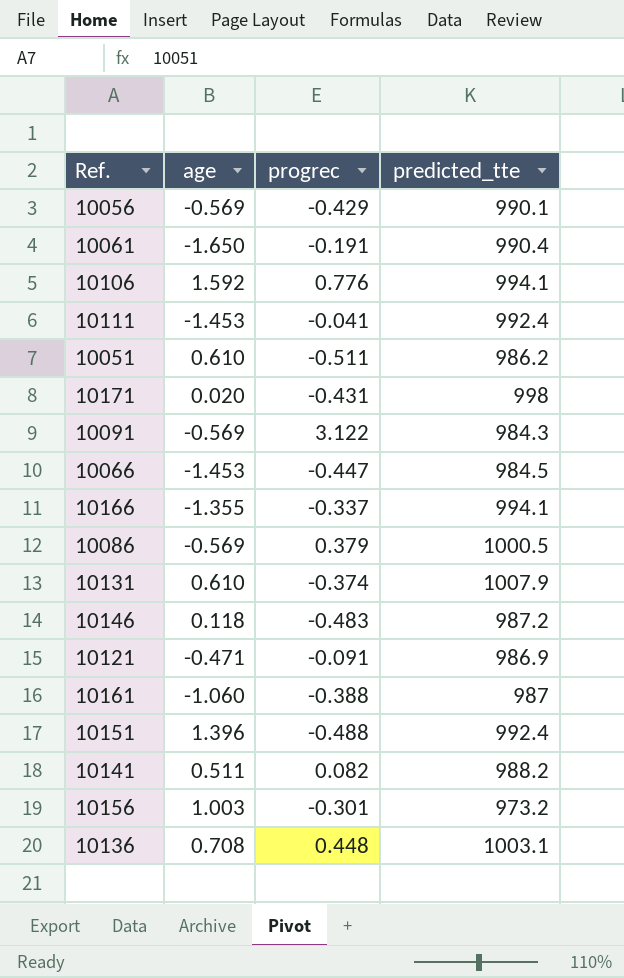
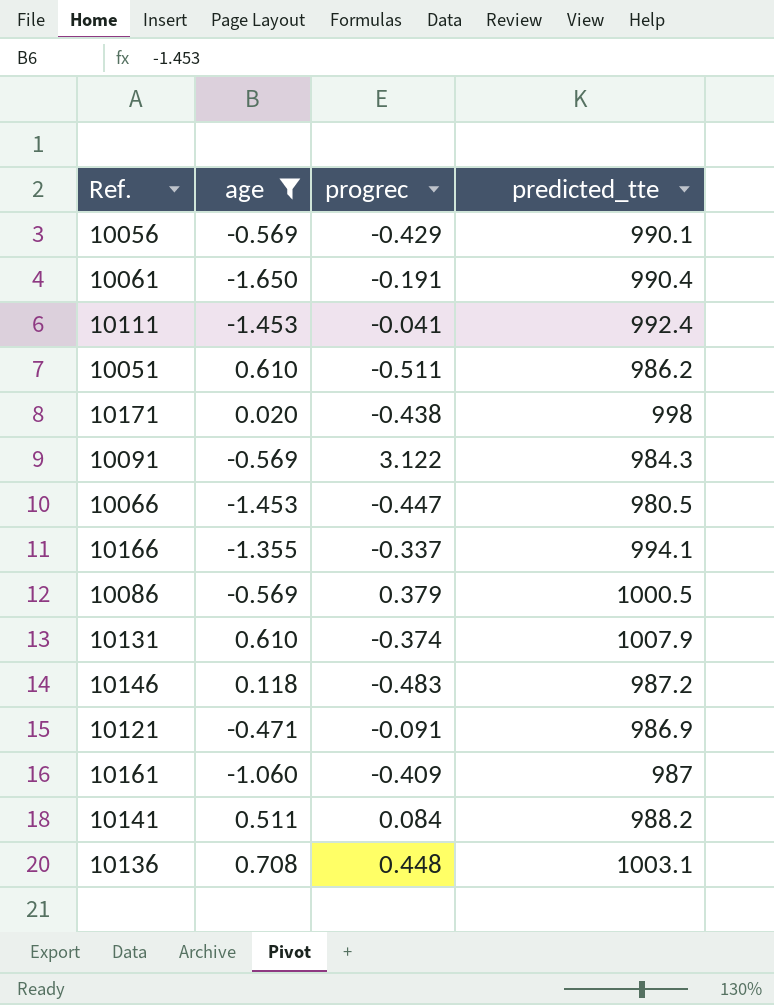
filter: none -> age <= 0.708
10171 | progrec: -0.431 -> -0.438
10066 | predicted_tte: 984.5 -> 980.5
10161 | progrec: -0.388 -> -0.409
10141 | progrec: 0.082 -> 0.084

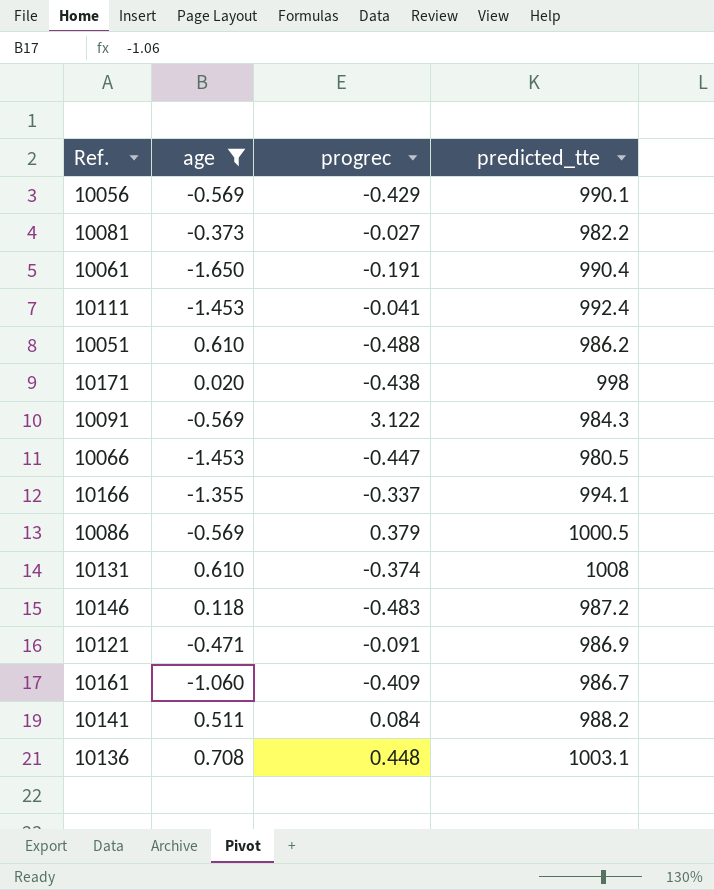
row 10081: none -> -0.373 | -0.027 | 982.2
10051 | progrec: -0.511 -> -0.488
10131 | predicted_tte: 1007.9 -> 1008
10161 | predicted_tte: 987 -> 986.7

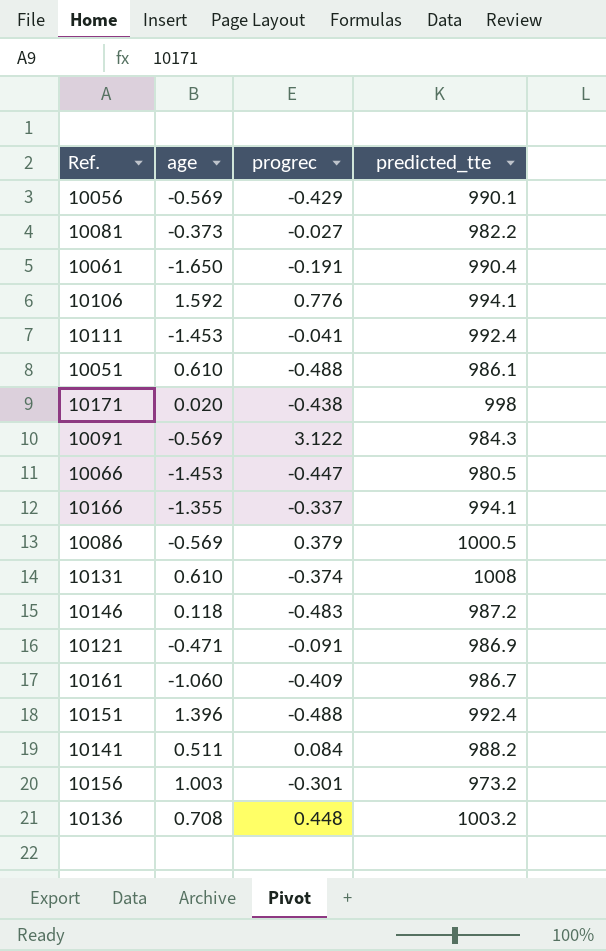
filter: age <= 0.708 -> none
10051 | predicted_tte: 986.2 -> 986.1
10136 | predicted_tte: 1003.1 -> 1003.2

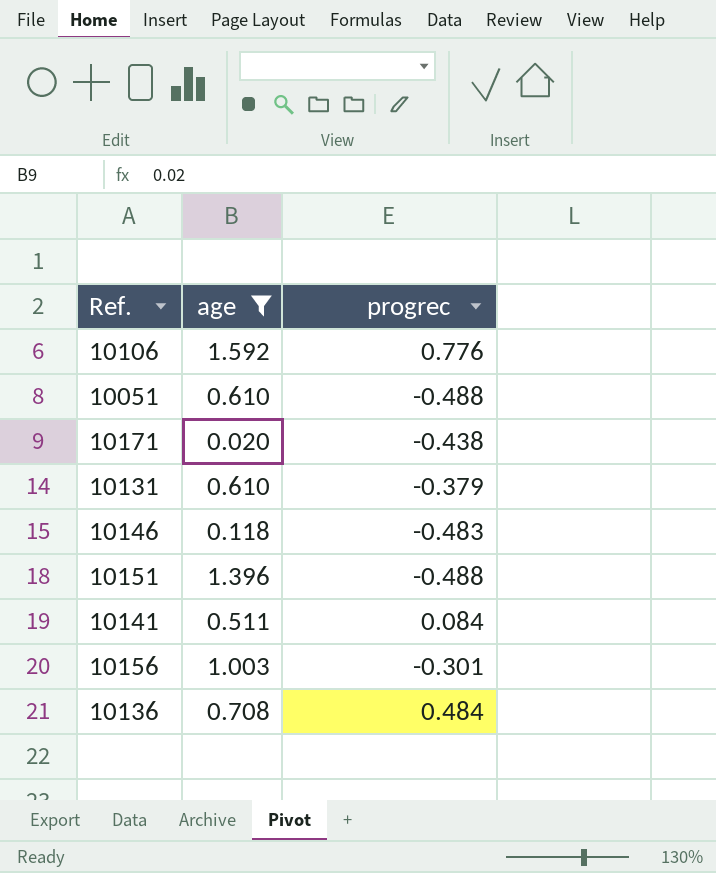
filter: none -> age >= 0.020
column predicted_tte | position: 4 -> none
10131 | progrec: -0.374 -> -0.379
10136 | progrec: 0.448 -> 0.484

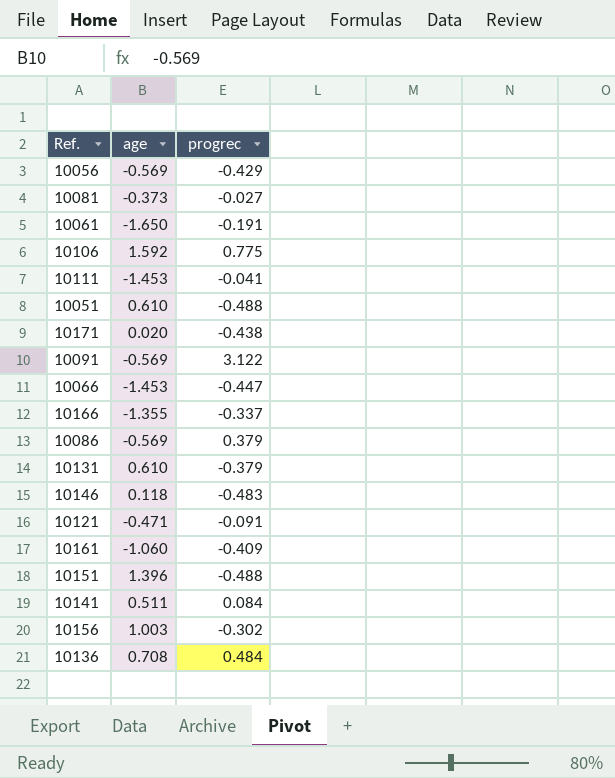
filter: age >= 0.020 -> none
10106 | progrec: 0.776 -> 0.775
10156 | progrec: -0.301 -> -0.302

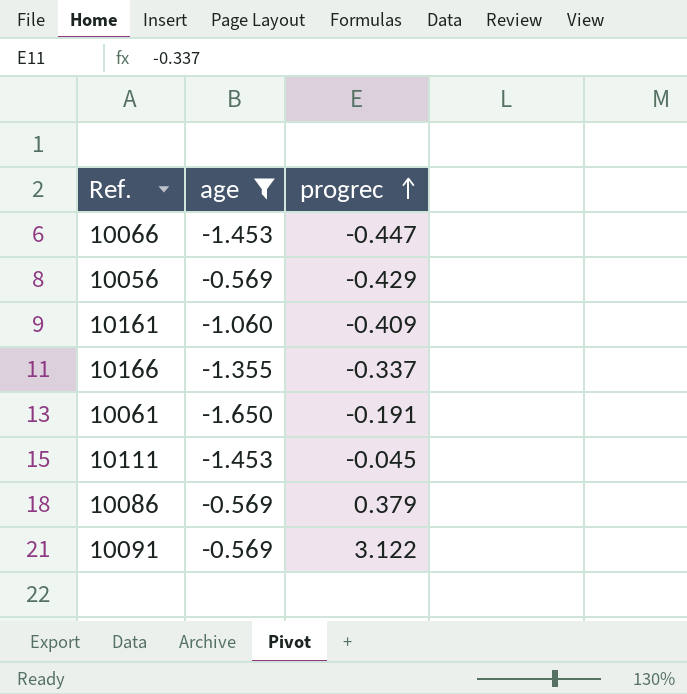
filter: none -> age <= -0.569
row order: none -> progrec ascending
10111 | progrec: -0.041 -> -0.045

